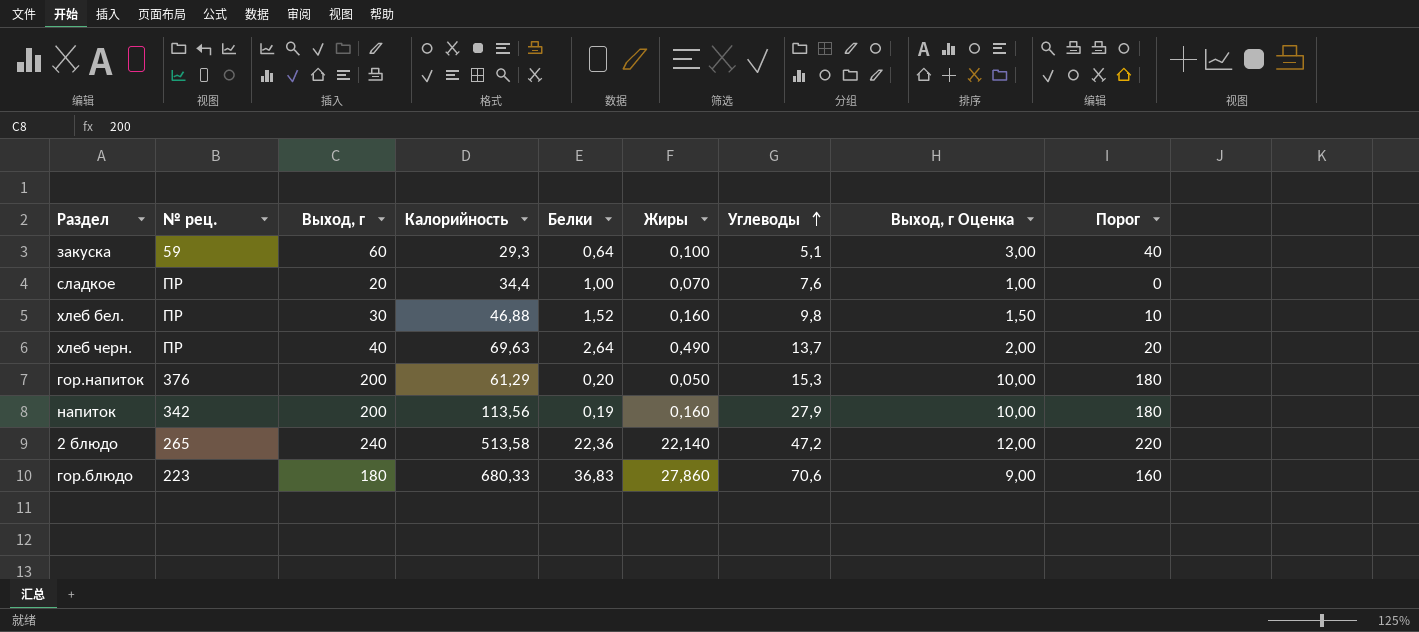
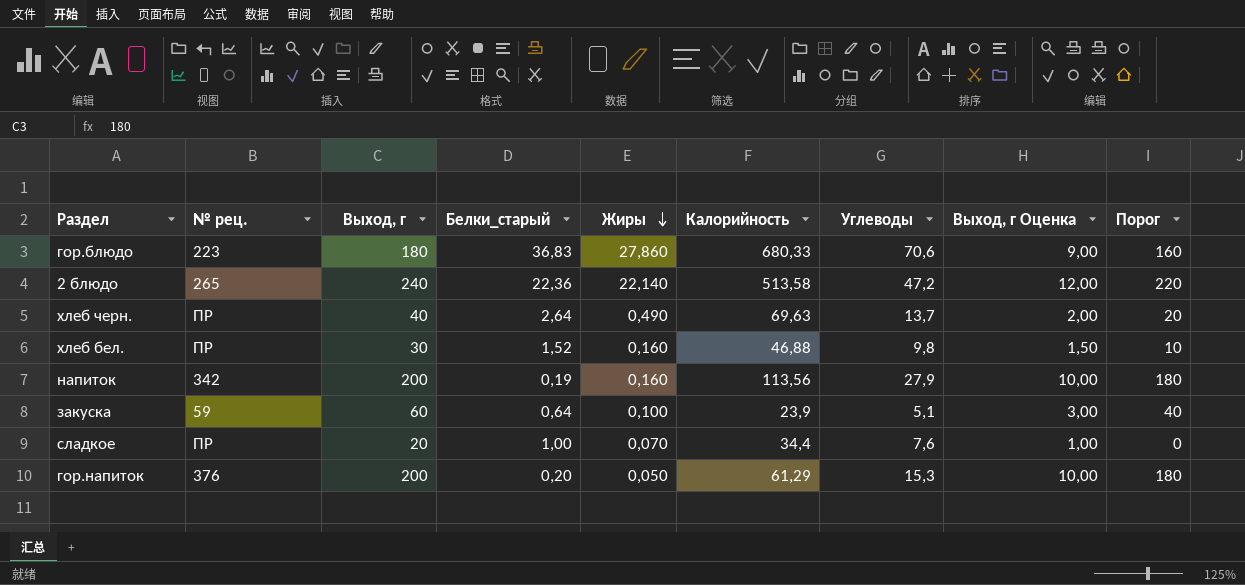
row order: Углеводы ascending -> Жиры descending
column name: Белки -> Белки_старый
column Калорийность | position: 4 -> 6
закуска | Калорийность: 29,3 -> 23,9

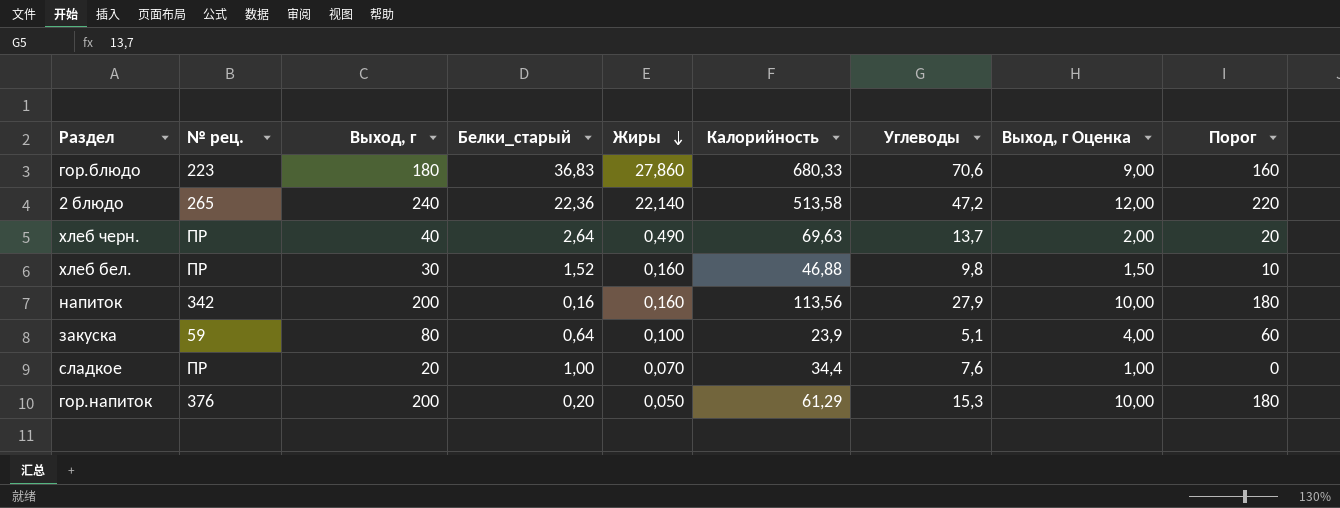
напиток | Белки_старый: 0,19 -> 0,16
закуска | Выход, г: 60 -> 80
закуска | Выход, г Оценка: 3,00 -> 4,00
закуска | Порог: 40 -> 60

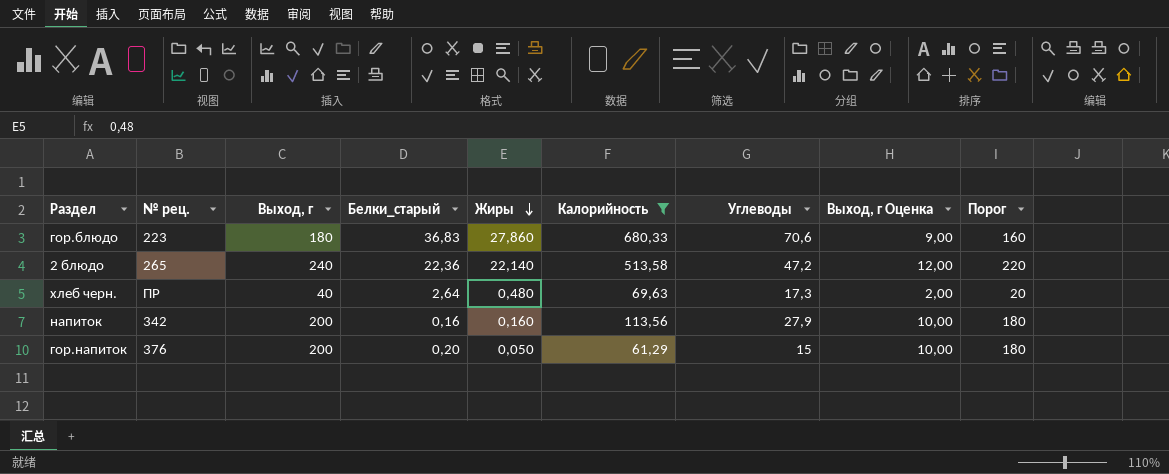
filter: none -> Калорийность >= 61,29
хлеб черн. | Жиры: 0,490 -> 0,480
хлеб черн. | Углеводы: 13,7 -> 17,3
гор.напиток | Углеводы: 15,3 -> 15

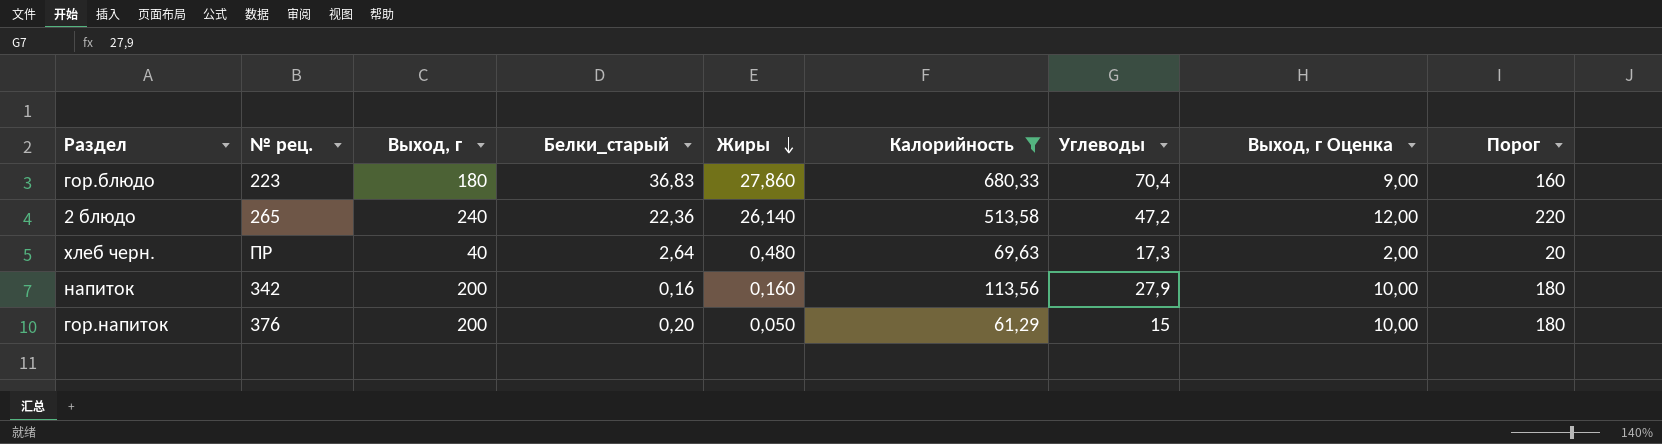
гор.блюдо | Углеводы: 70,6 -> 70,4
2 блюдо | Жиры: 22,140 -> 26,140

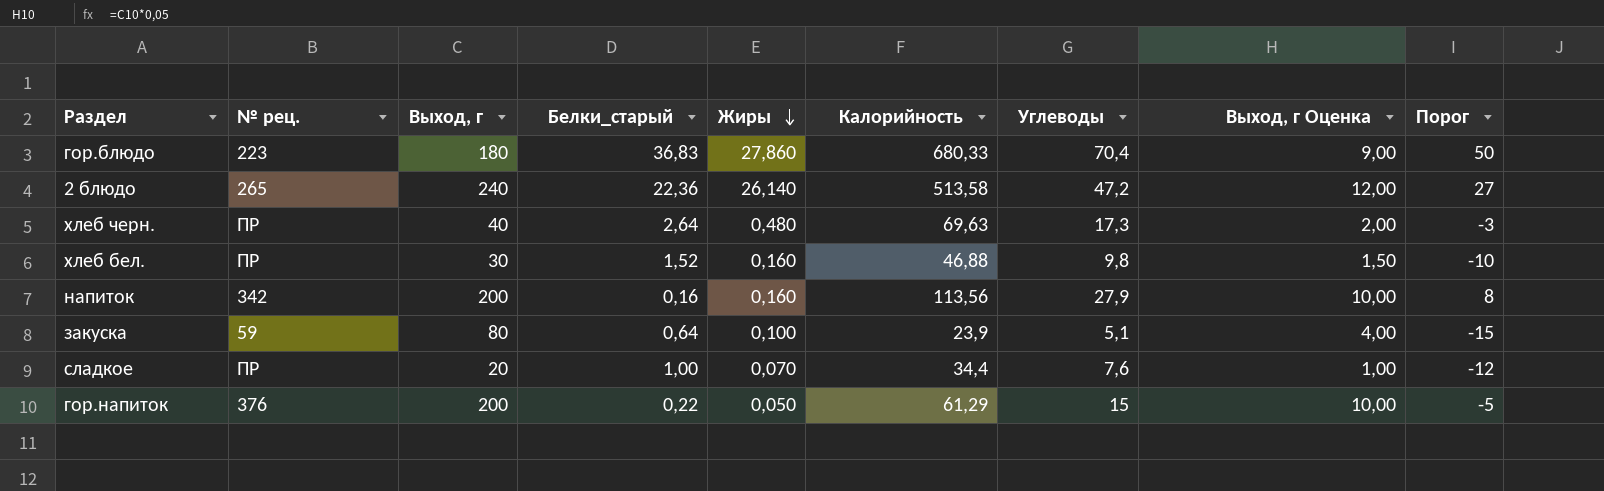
filter: Калорийность >= 61,29 -> none
column Порог | formula: [Выход, г] - 20 -> [Углеводы] - 20
гор.напиток | Белки_старый: 0,20 -> 0,22

